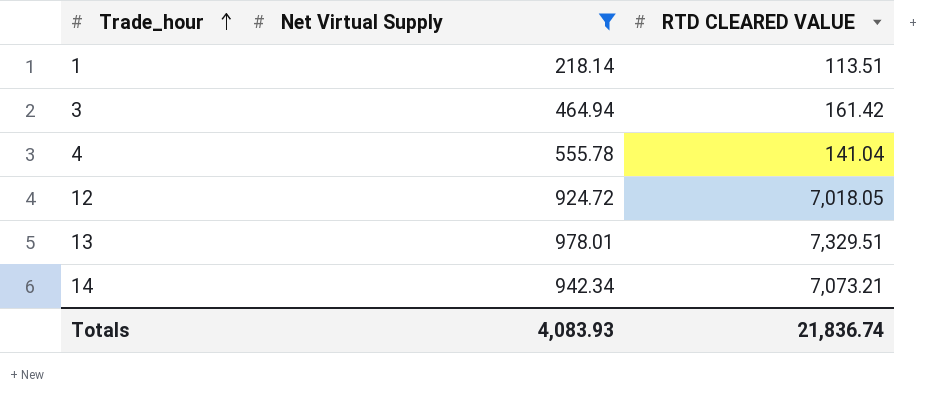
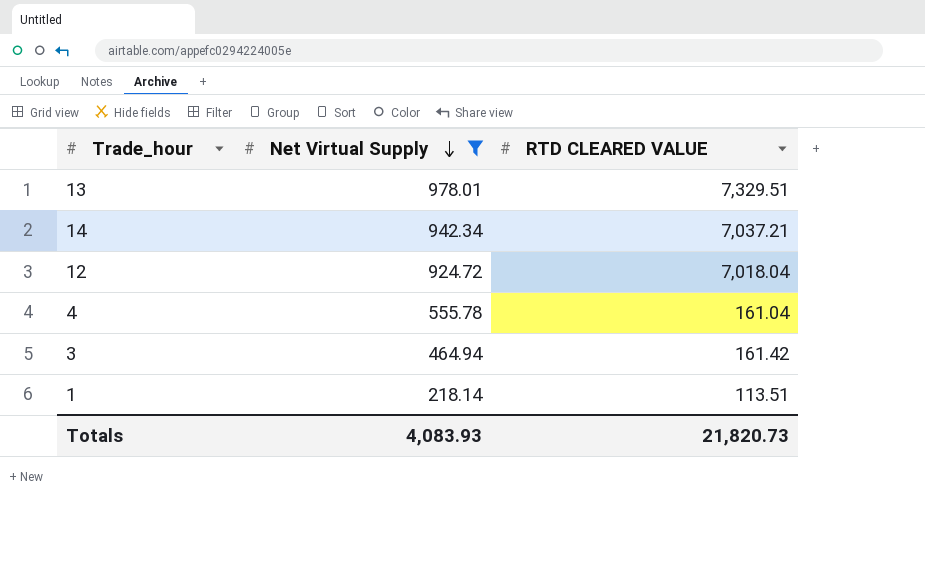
row order: Trade_hour ascending -> Net Virtual Supply descending
14 | RTD CLEARED VALUE: 7,073.21 -> 7,037.21
12 | RTD CLEARED VALUE: 7,018.05 -> 7,018.04
4 | RTD CLEARED VALUE: 141.04 -> 161.04
Totals | RTD CLEARED VALUE: 21,836.74 -> 21,820.73

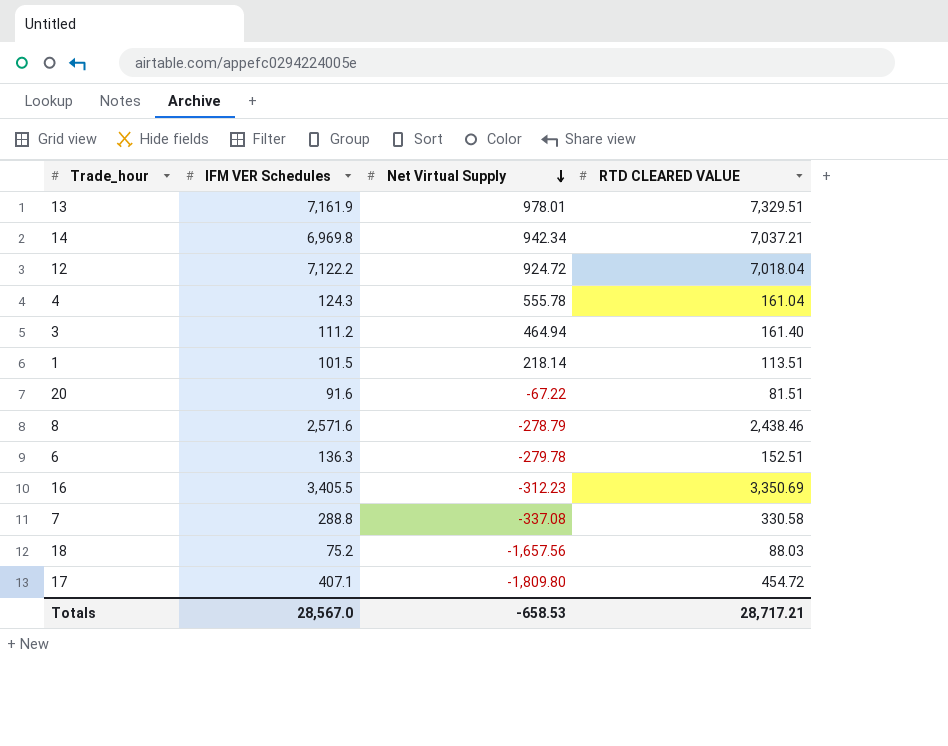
filter: Net Virtual Supply >= 218.14 -> none
column IFM VER Schedules | position: none -> 2
3 | RTD CLEARED VALUE: 161.42 -> 161.40
Totals | Net Virtual Supply: 4,083.93 -> -658.53
Totals | RTD CLEARED VALUE: 21,820.73 -> 28,717.21

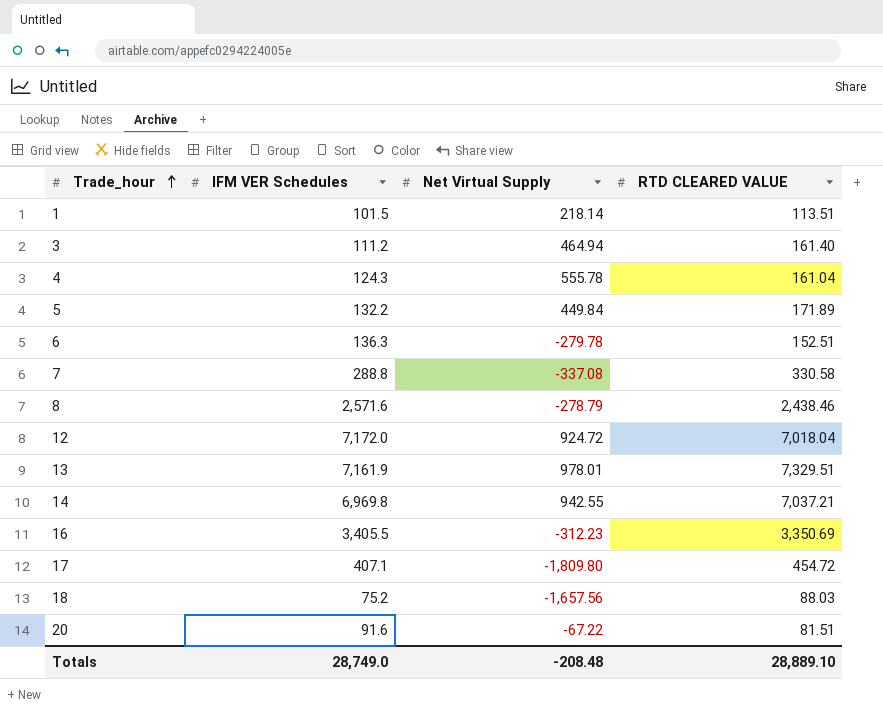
row order: Net Virtual Supply descending -> Trade_hour ascending
row 5: none -> 132.2 | 449.84 | 171.89
12 | IFM VER Schedules: 7,122.2 -> 7,172.0
14 | Net Virtual Supply: 942.34 -> 942.55
Totals | IFM VER Schedules: 28,567.0 -> 28,749.0
Totals | Net Virtual Supply: -658.53 -> -208.48
Totals | RTD CLEARED VALUE: 28,717.21 -> 28,889.10

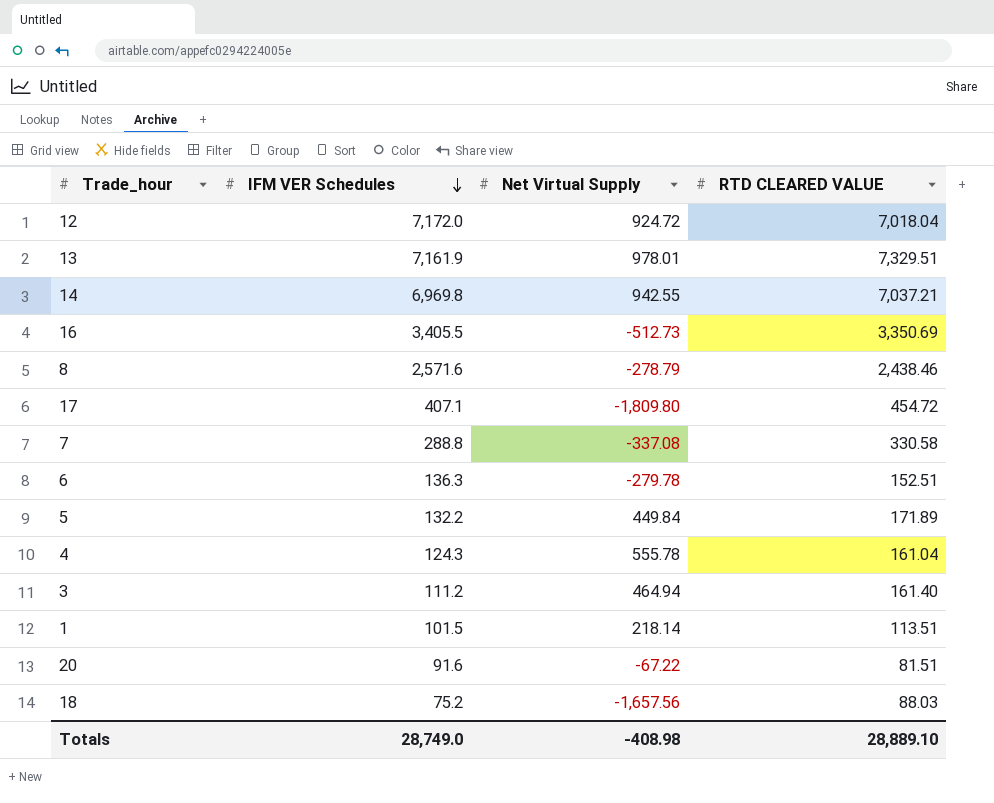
row order: Trade_hour ascending -> IFM VER Schedules descending
16 | Net Virtual Supply: -312.23 -> -512.73
Totals | Net Virtual Supply: -208.48 -> -408.98

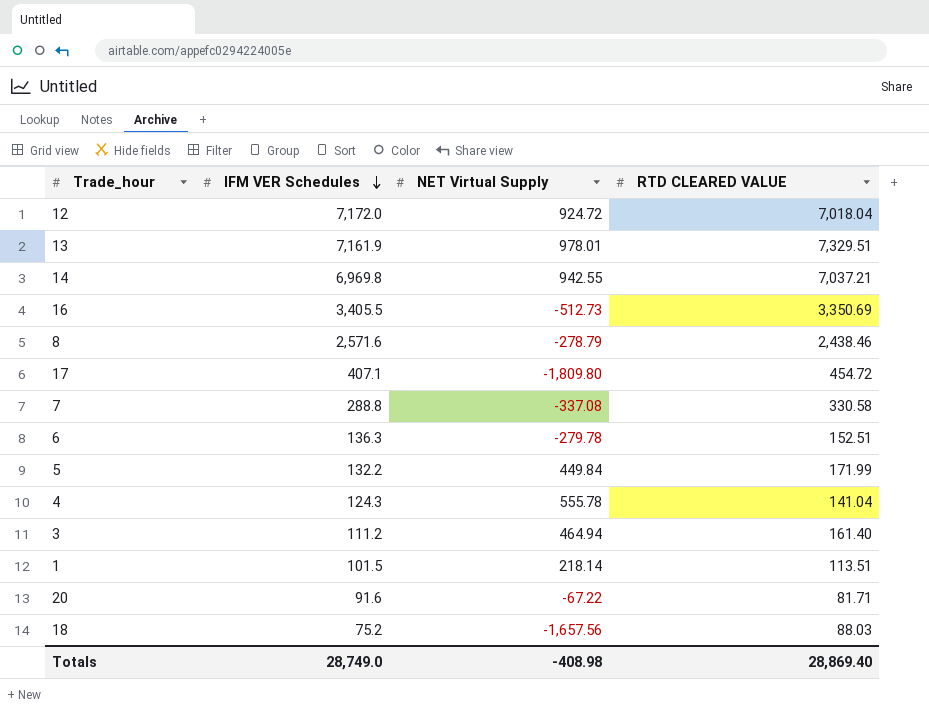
column name: Net Virtual Supply -> NET Virtual Supply
5 | RTD CLEARED VALUE: 171.89 -> 171.99
4 | RTD CLEARED VALUE: 161.04 -> 141.04
20 | RTD CLEARED VALUE: 81.51 -> 81.71
Totals | RTD CLEARED VALUE: 28,889.10 -> 28,869.40

